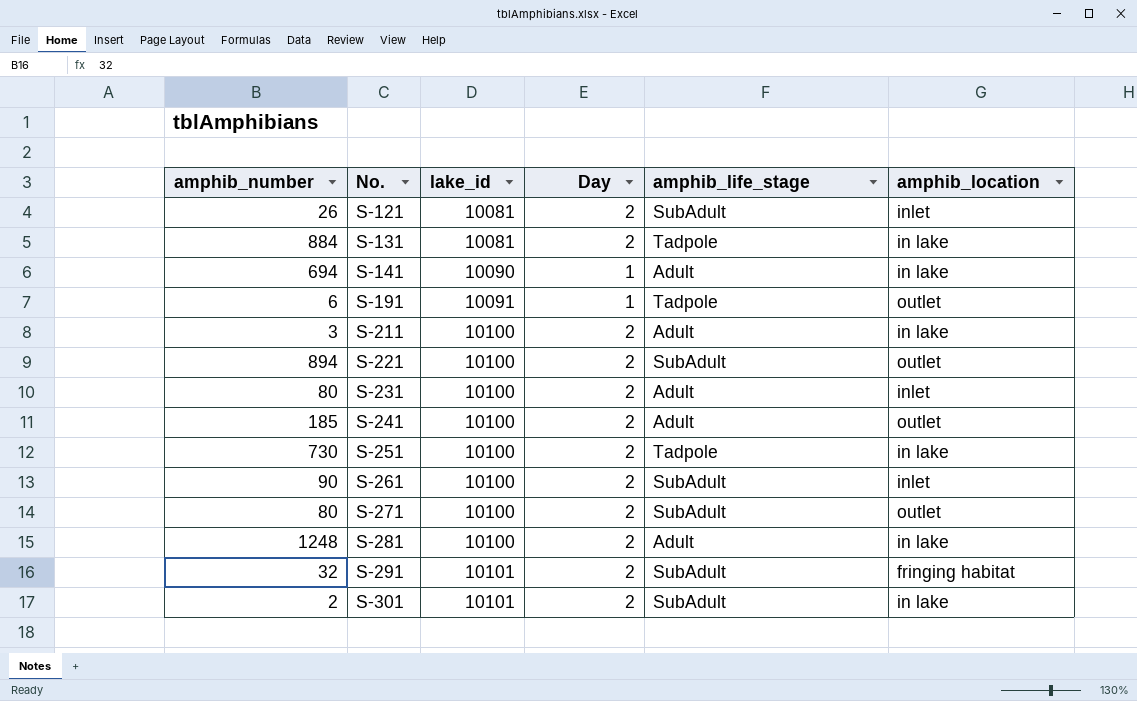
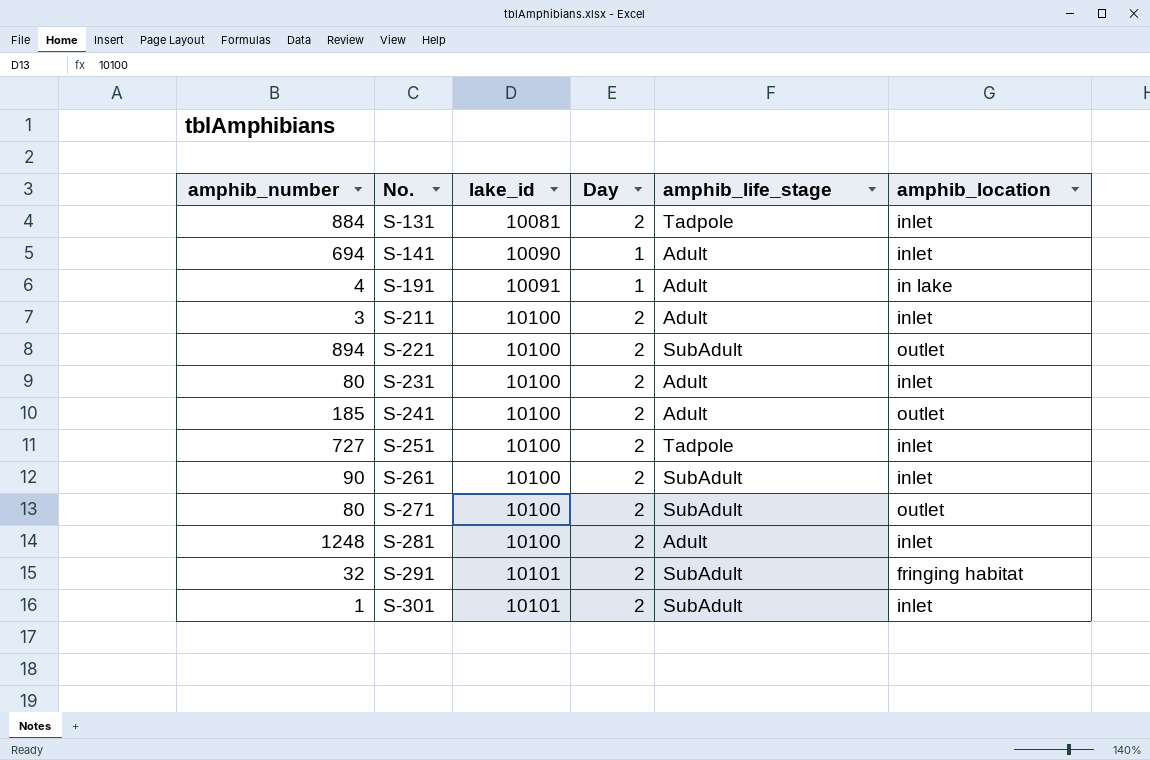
row S-121: 26 | 10081 | 2 | SubAdult | inlet -> none
S-131 | amphib_location: in lake -> inlet
S-141 | amphib_location: in lake -> inlet
S-191 | amphib_number: 6 -> 4
S-191 | amphib_life_stage: Tadpole -> Adult
S-191 | amphib_location: outlet -> in lake
S-211 | amphib_location: in lake -> inlet
S-251 | amphib_number: 730 -> 727
S-251 | amphib_location: in lake -> inlet
S-281 | amphib_location: in lake -> inlet
S-301 | amphib_number: 2 -> 1
S-301 | amphib_location: in lake -> inlet

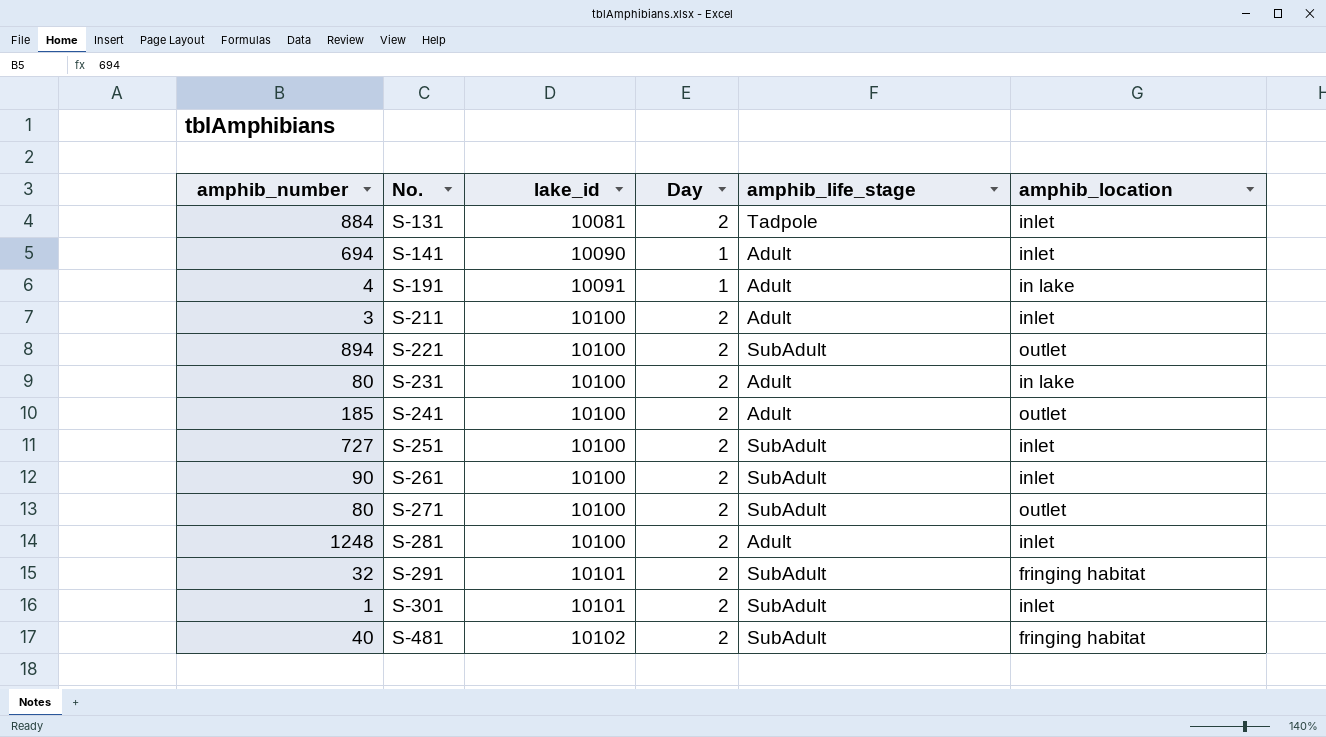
S-231 | amphib_location: inlet -> in lake
S-251 | amphib_life_stage: Tadpole -> SubAdult
row S-481: none -> 40 | 10102 | 2 | SubAdult | fringing habitat

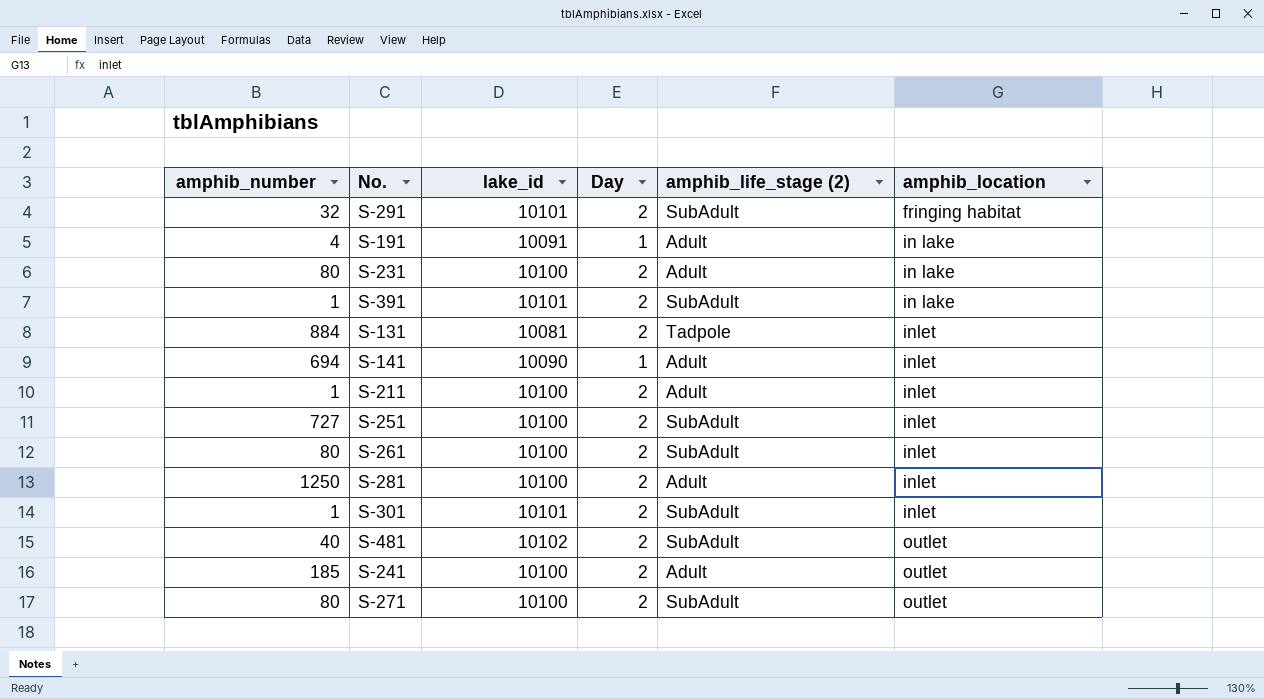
row order: No. ascending -> amphib_location ascending
column name: amphib_life_stage -> amphib_life_stage (2)
row S-221: 894 | 10100 | 2 | SubAdult | outlet -> none
row S-391: none -> 1 | 10101 | 2 | SubAdult | in lake
S-211 | amphib_number: 3 -> 1
S-261 | amphib_number: 90 -> 80
S-281 | amphib_number: 1248 -> 1250
S-481 | amphib_location: fringing habitat -> outlet

